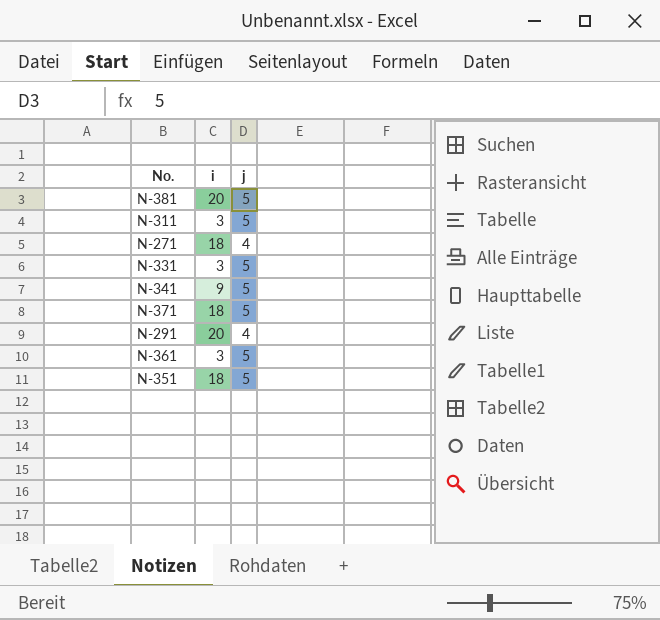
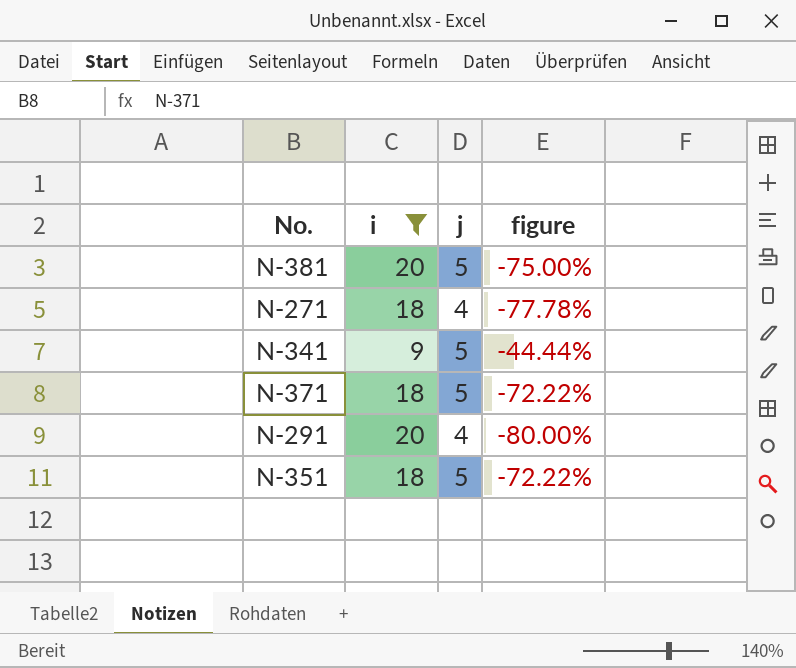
filter: none -> i != 3
column figure | formula: none -> ([j] - [i]) / [i]

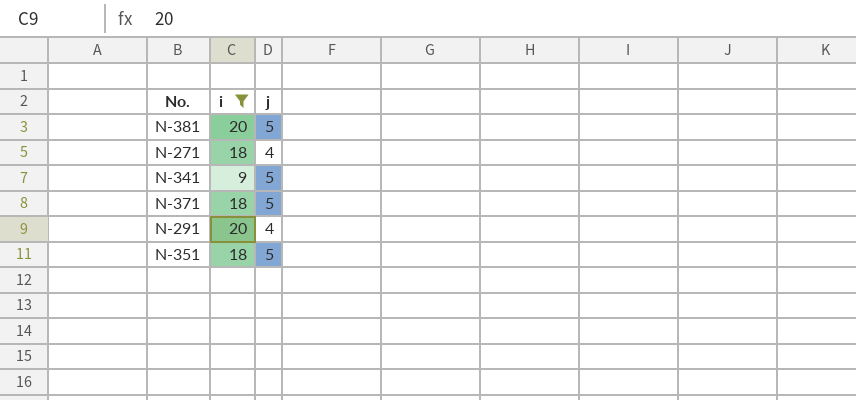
column figure | formula: ([j] - [i]) / [i] -> none

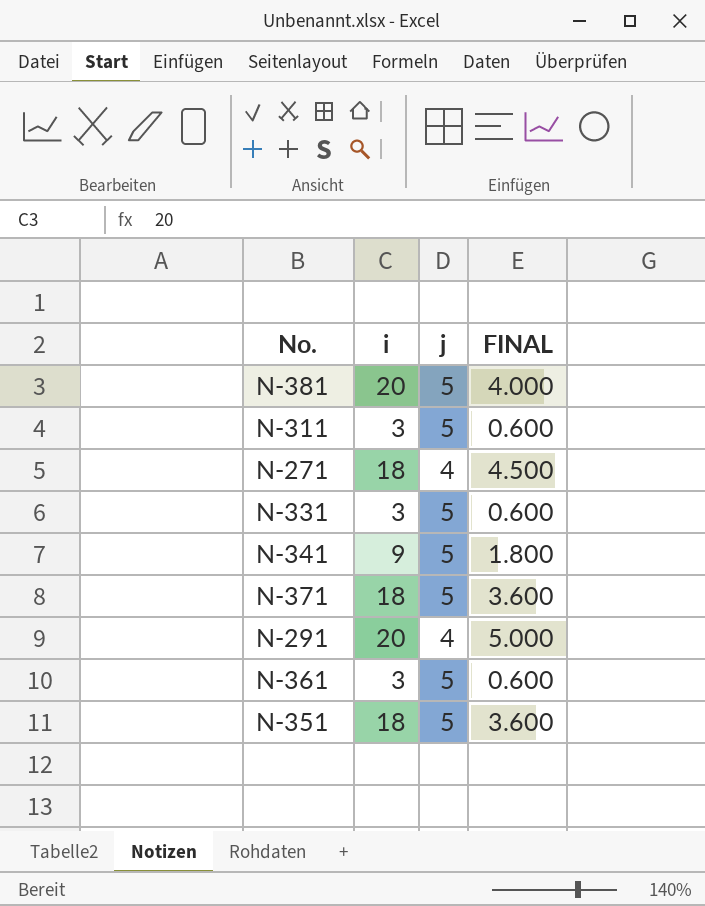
filter: i != 3 -> none
column FINAL | formula: none -> [i] / [j]

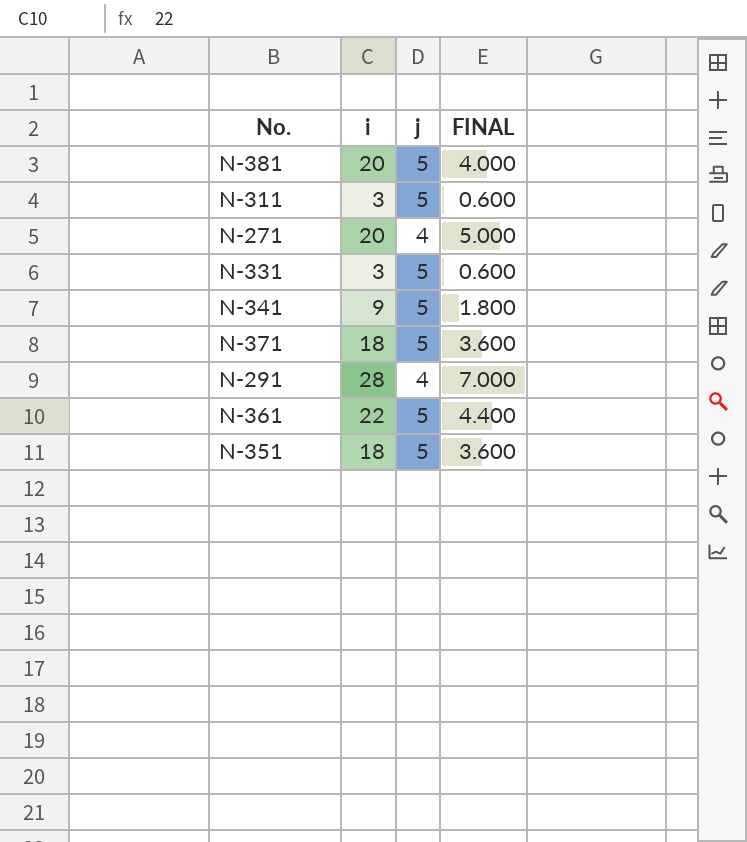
N-271 | i: 18 -> 20
N-271 | FINAL: 4.500 -> 5.000
N-291 | i: 20 -> 28
N-291 | FINAL: 5.000 -> 7.000
N-361 | i: 3 -> 22
N-361 | FINAL: 0.600 -> 4.400

